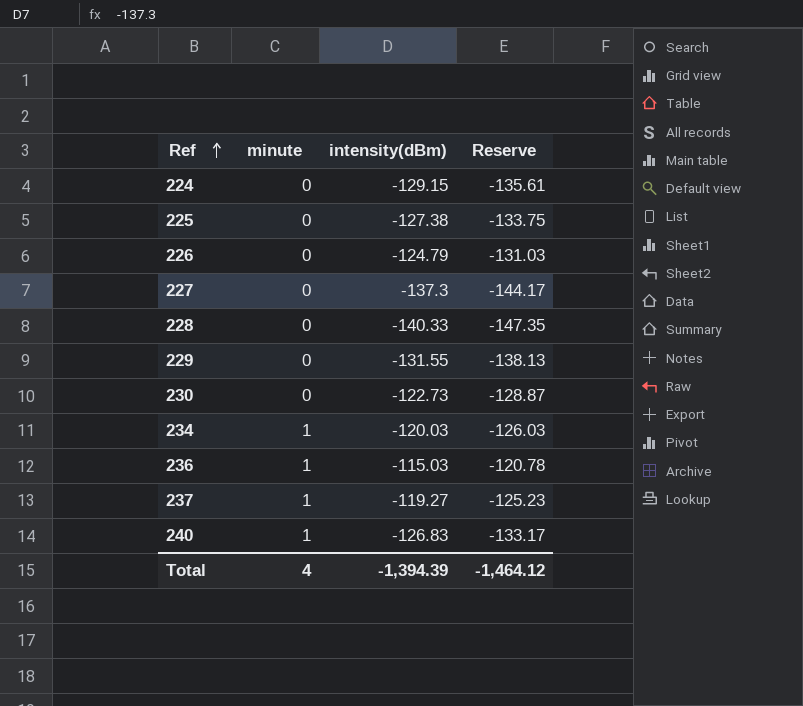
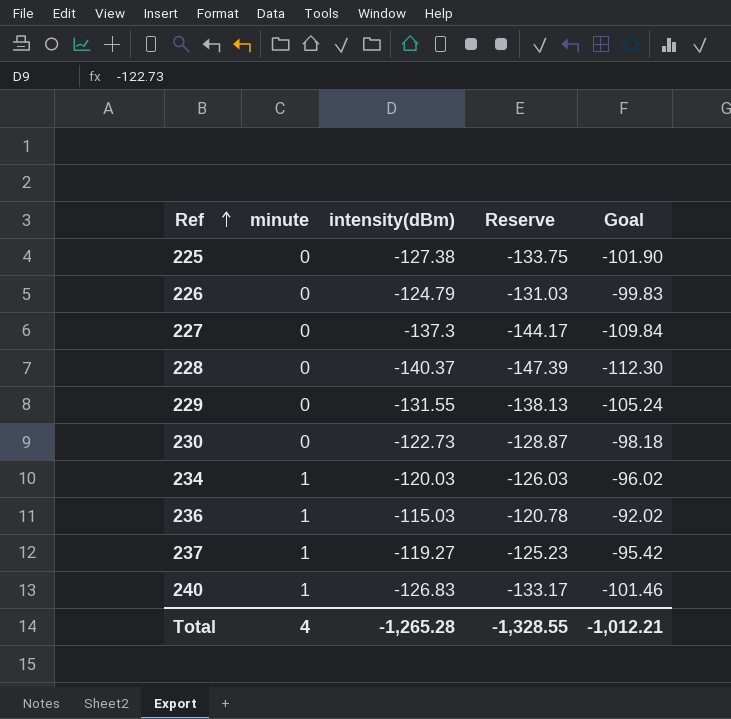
column Goal | formula: none -> [intensity(dBm)] * 0.8
row 224: 0 | -129.15 | -135.61 -> none
228 | intensity(dBm): -140.33 -> -140.37
228 | Reserve: -147.35 -> -147.39
Total | intensity(dBm): -1,394.39 -> -1,265.28
Total | Reserve: -1,464.12 -> -1,328.55

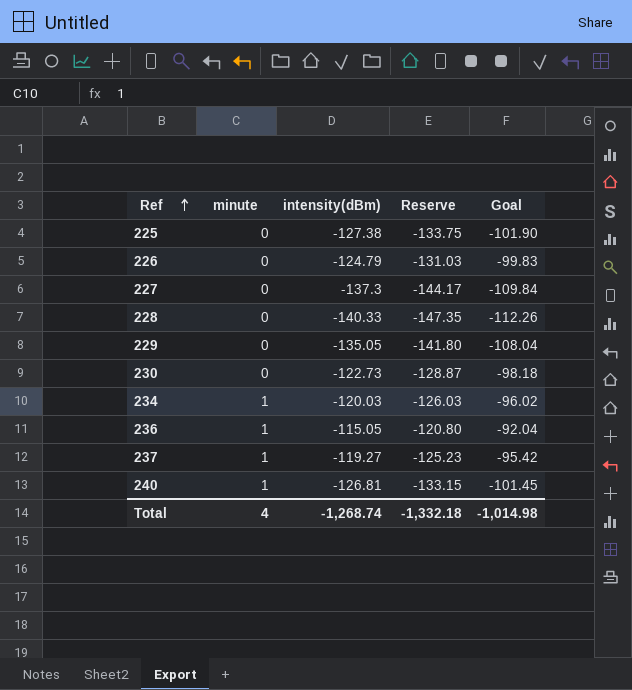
228 | intensity(dBm): -140.37 -> -140.33
228 | Reserve: -147.39 -> -147.35
228 | Goal: -112.30 -> -112.26
229 | intensity(dBm): -131.55 -> -135.05
229 | Reserve: -138.13 -> -141.80
229 | Goal: -105.24 -> -108.04
236 | intensity(dBm): -115.03 -> -115.05
236 | Reserve: -120.78 -> -120.80
236 | Goal: -92.02 -> -92.04
240 | intensity(dBm): -126.83 -> -126.81
240 | Reserve: -133.17 -> -133.15
240 | Goal: -101.46 -> -101.45
Total | intensity(dBm): -1,265.28 -> -1,268.74
Total | Reserve: -1,328.55 -> -1,332.18
Total | Goal: -1,012.21 -> -1,014.98

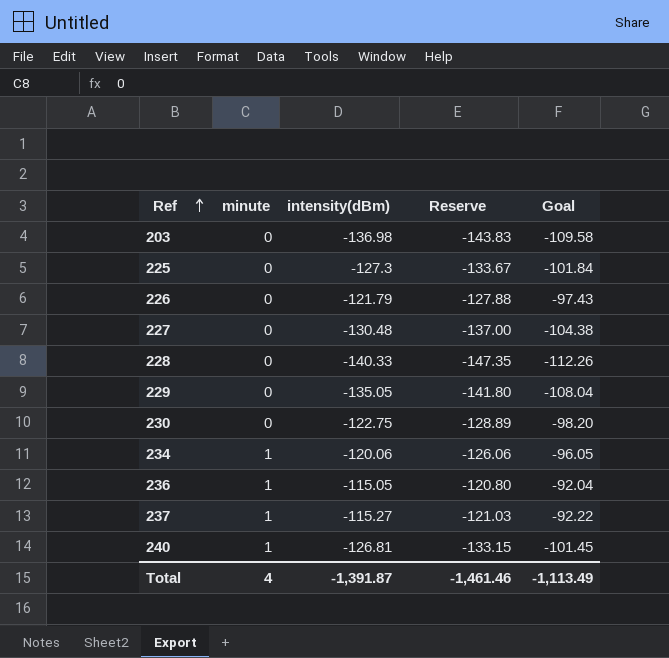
row 203: none -> 0 | -136.98 | -143.83 | -109.58
225 | intensity(dBm): -127.38 -> -127.3
225 | Reserve: -133.75 -> -133.67
225 | Goal: -101.90 -> -101.84
226 | intensity(dBm): -124.79 -> -121.79
226 | Reserve: -131.03 -> -127.88
226 | Goal: -99.83 -> -97.43
227 | intensity(dBm): -137.3 -> -130.48
227 | Reserve: -144.17 -> -137.00
227 | Goal: -109.84 -> -104.38
230 | intensity(dBm): -122.73 -> -122.75
230 | Reserve: -128.87 -> -128.89
230 | Goal: -98.18 -> -98.20
234 | intensity(dBm): -120.03 -> -120.06
234 | Reserve: -126.03 -> -126.06
234 | Goal: -96.02 -> -96.05
237 | intensity(dBm): -119.27 -> -115.27
237 | Reserve: -125.23 -> -121.03
237 | Goal: -95.42 -> -92.22
Total | intensity(dBm): -1,268.74 -> -1,391.87
Total | Reserve: -1,332.18 -> -1,461.46
Total | Goal: -1,014.98 -> -1,113.49

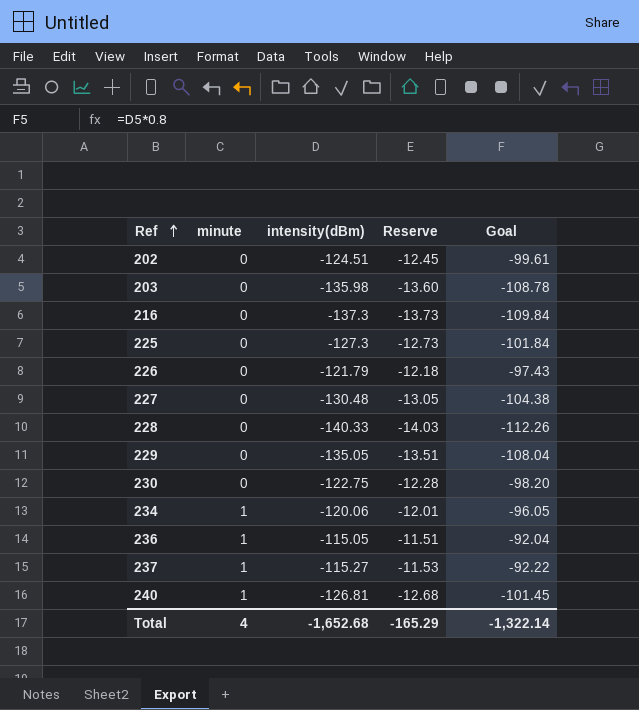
column Reserve | formula: [intensity(dBm)] * 1.05 -> [intensity(dBm)] * 0.1
row 202: none -> 0 | -124.51 | -12.45 | -99.61
203 | intensity(dBm): -136.98 -> -135.98
203 | Goal: -109.58 -> -108.78
row 216: none -> 0 | -137.3 | -13.73 | -109.84
Total | intensity(dBm): -1,391.87 -> -1,652.68
Total | Reserve: -1,461.46 -> -165.29
Total | Goal: -1,113.49 -> -1,322.14

